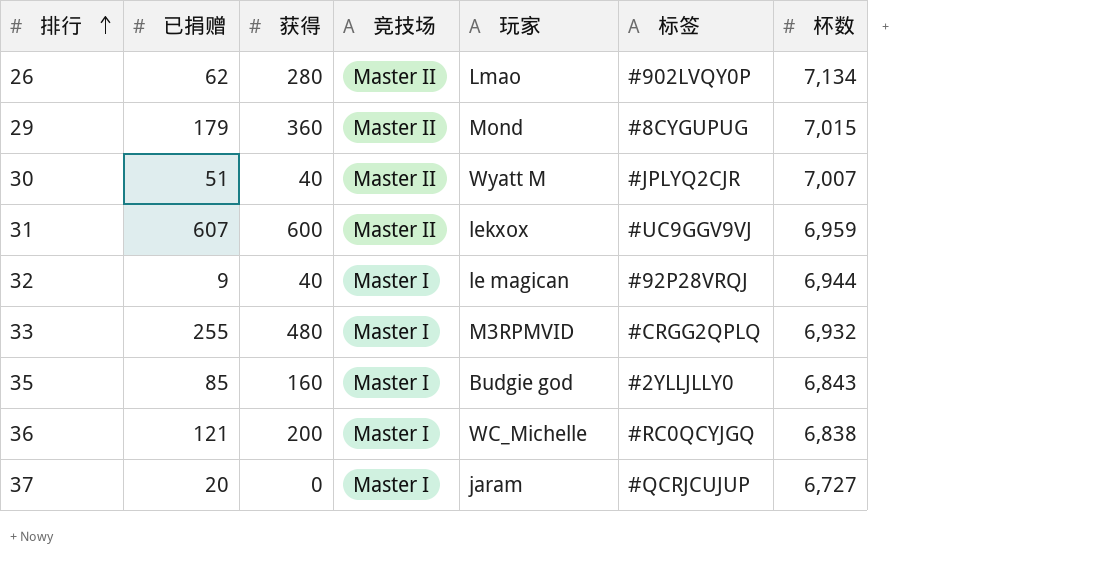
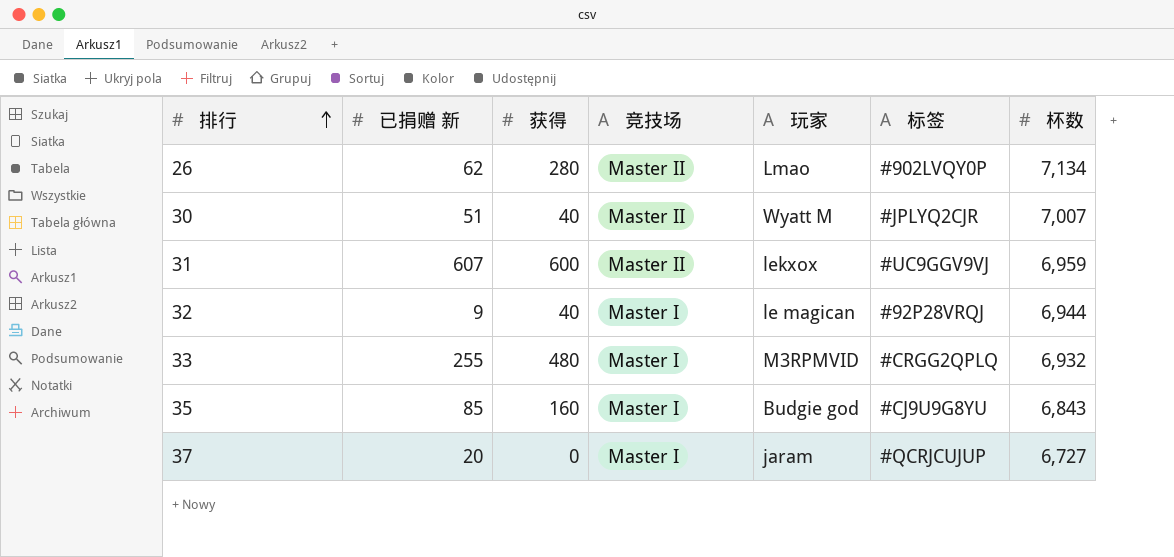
column name: 已捐赠 -> 已捐赠 新
row 29: 179 | 360 | Master II | Mond | #8CYGUPUG | 7,015 -> none
row 36: 121 | 200 | Master I | WC_Michelle | #RC0QCYJGQ | 6,838 -> none
35 | 标签: #2YLLJLLY0 -> #CJ9U9G8YU

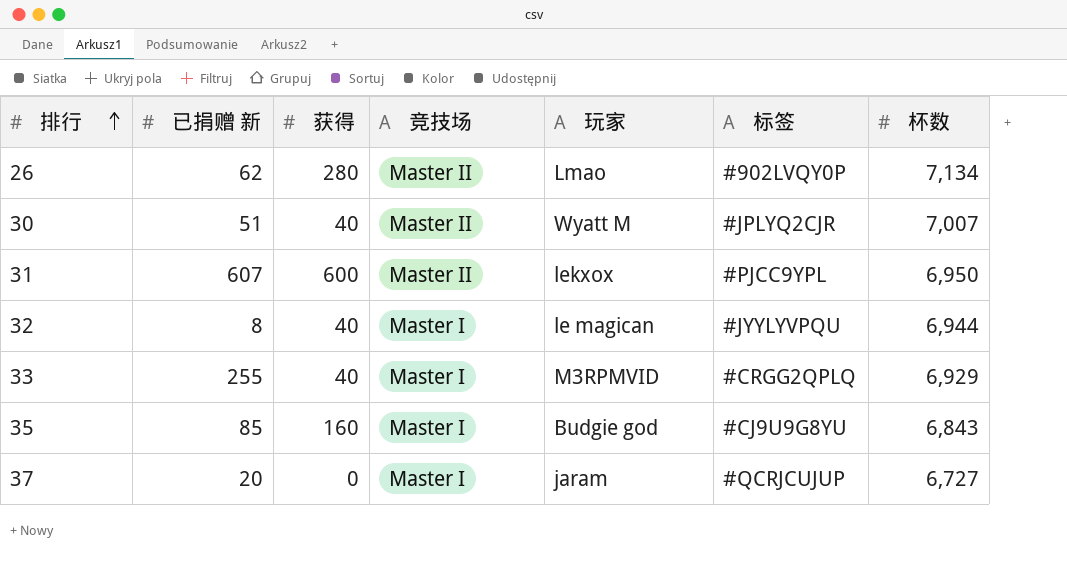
31 | 标签: #UC9GGV9VJ -> #PJCC9YPL
31 | 杯数: 6,959 -> 6,950
32 | 已捐赠 新: 9 -> 8
32 | 标签: #92P28VRQJ -> #JYYLYVPQU
33 | 获得: 480 -> 40
33 | 杯数: 6,932 -> 6,929

